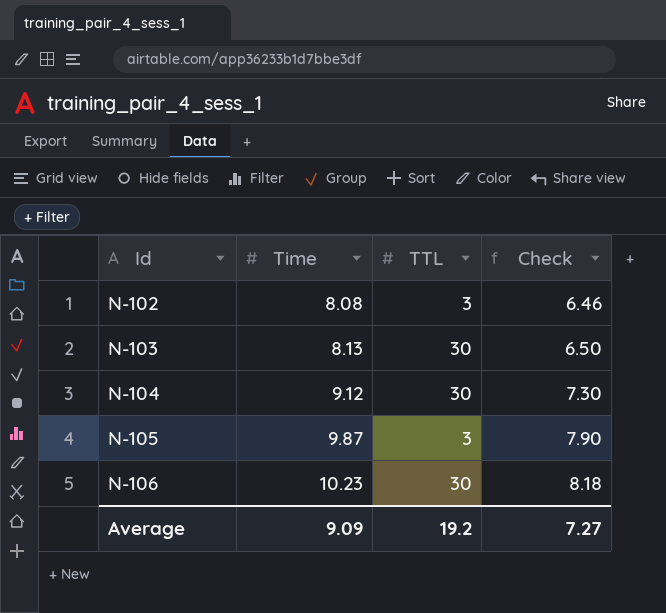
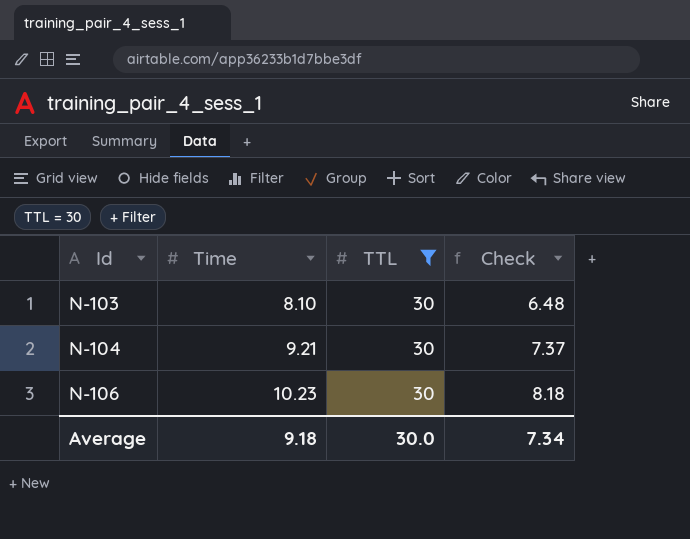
filter: none -> TTL = 30
N-103 | Time: 8.13 -> 8.10
N-103 | Check: 6.50 -> 6.48
N-104 | Time: 9.12 -> 9.21
N-104 | Check: 7.30 -> 7.37
Average | Time: 9.09 -> 9.18
Average | TTL: 19.2 -> 30.0
Average | Check: 7.27 -> 7.34

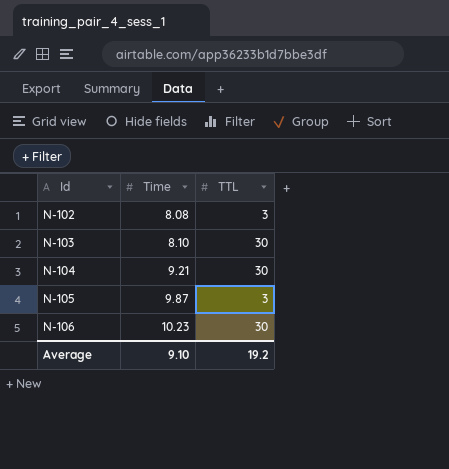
filter: TTL = 30 -> none
column Check | formula: [Time] * 0.8 -> none
Average | Time: 9.18 -> 9.10
Average | TTL: 30.0 -> 19.2

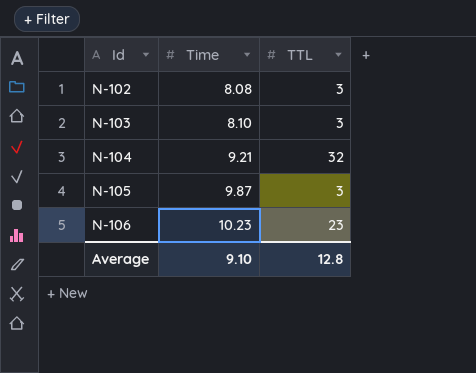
N-103 | TTL: 30 -> 3
N-104 | TTL: 30 -> 32
N-106 | TTL: 30 -> 23
Average | TTL: 19.2 -> 12.8

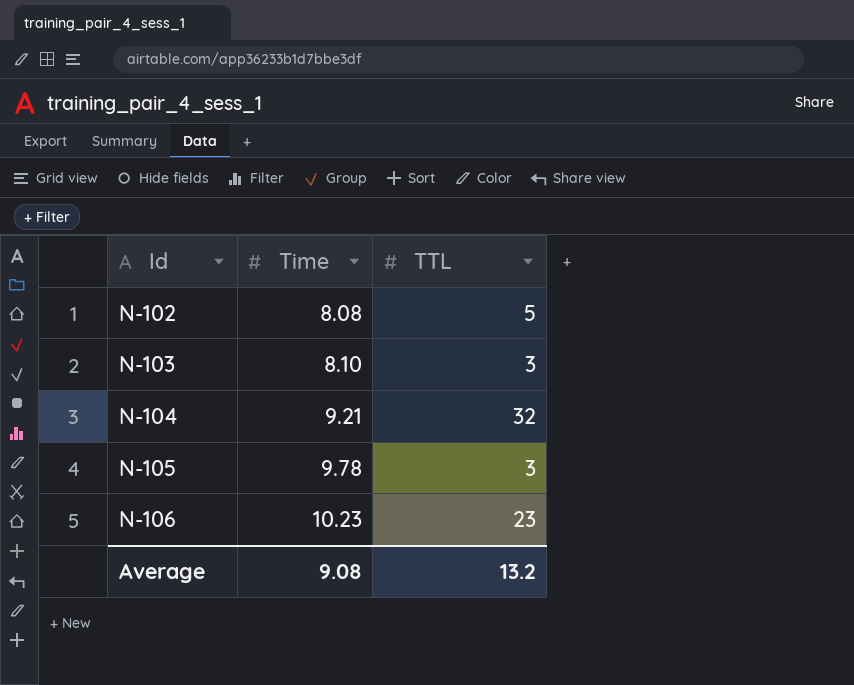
N-102 | TTL: 3 -> 5
N-105 | Time: 9.87 -> 9.78
Average | Time: 9.10 -> 9.08
Average | TTL: 12.8 -> 13.2

